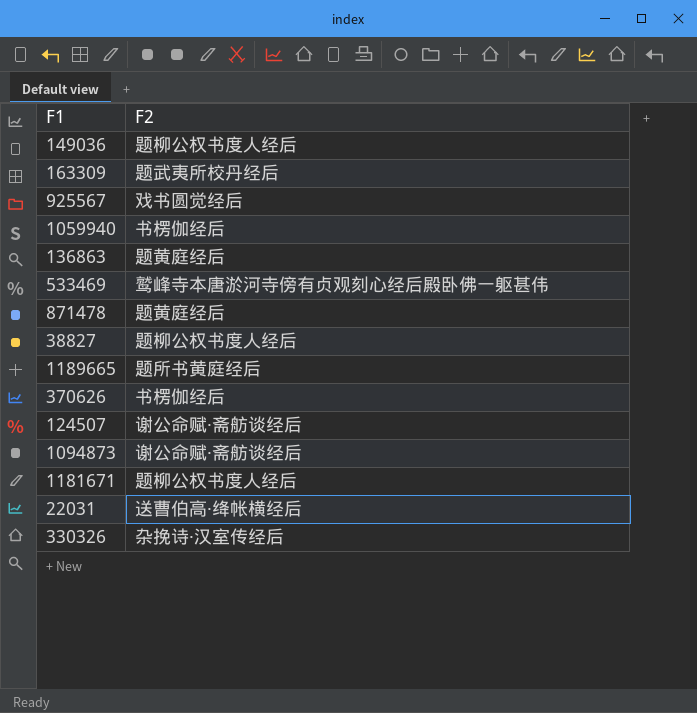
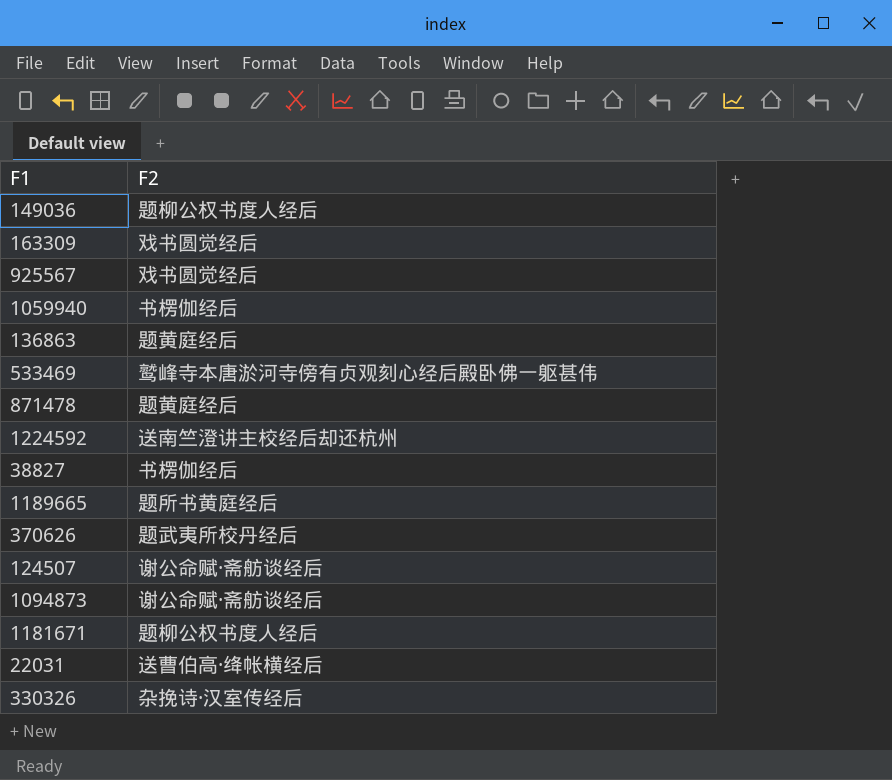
163309 | F2: 题武夷所校丹经后 -> 戏书圆觉经后
row 1224592: none -> 送南竺澄讲主校经后却还杭州
38827 | F2: 题柳公权书度人经后 -> 书楞伽经后
370626 | F2: 书楞伽经后 -> 题武夷所校丹经后

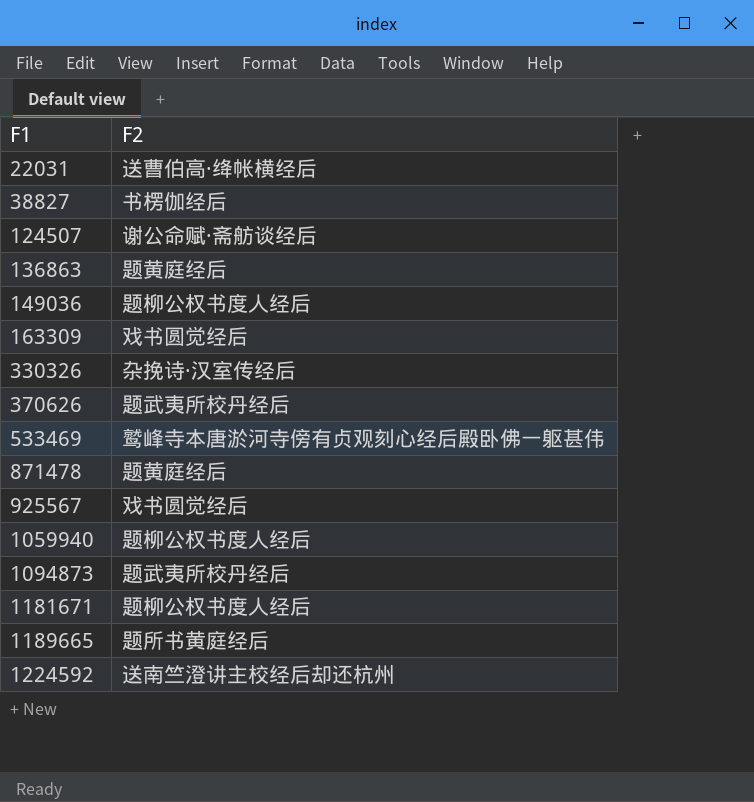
row order: none -> F1 ascending
1059940 | F2: 书楞伽经后 -> 题柳公权书度人经后
1094873 | F2: 谢公命赋·斋舫谈经后 -> 题武夷所校丹经后

